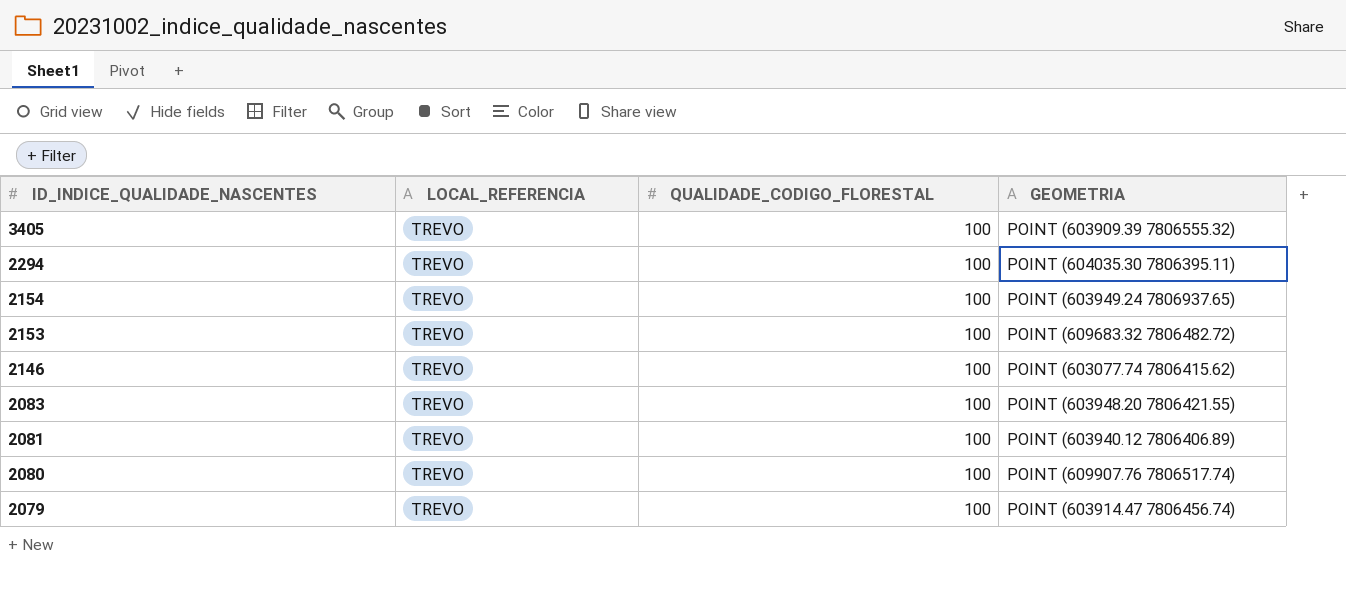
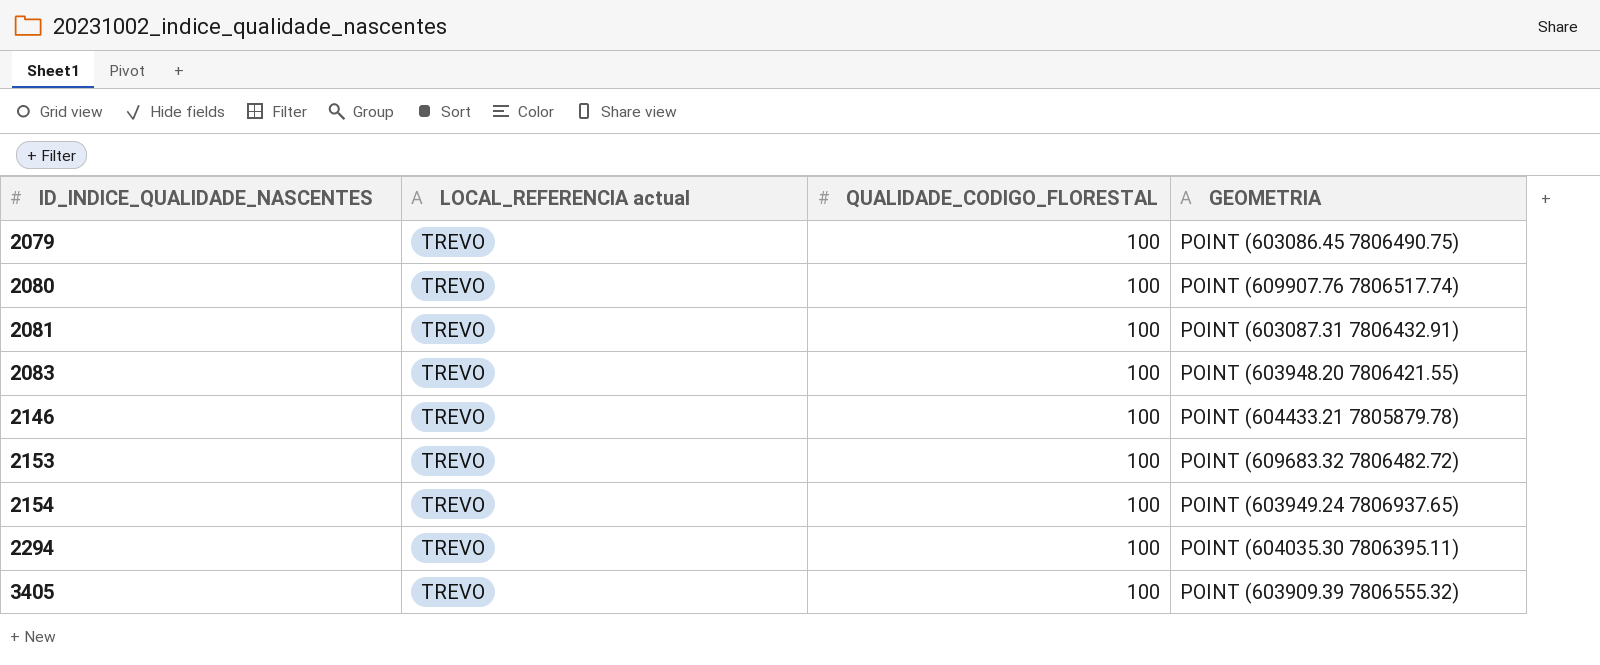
row order: ID_INDICE_QUALIDADE_NASCENTES descending -> ID_INDICE_QUALIDADE_NASCENTES ascending
column name: LOCAL_REFERENCIA -> LOCAL_REFERENCIA actual
2079 | GEOMETRIA: POINT (603914.47 7806456.74) -> POINT (603086.45 7806490.75)
2081 | GEOMETRIA: POINT (603940.12 7806406.89) -> POINT (603087.31 7806432.91)
2146 | GEOMETRIA: POINT (603077.74 7806415.62) -> POINT (604433.21 7805879.78)

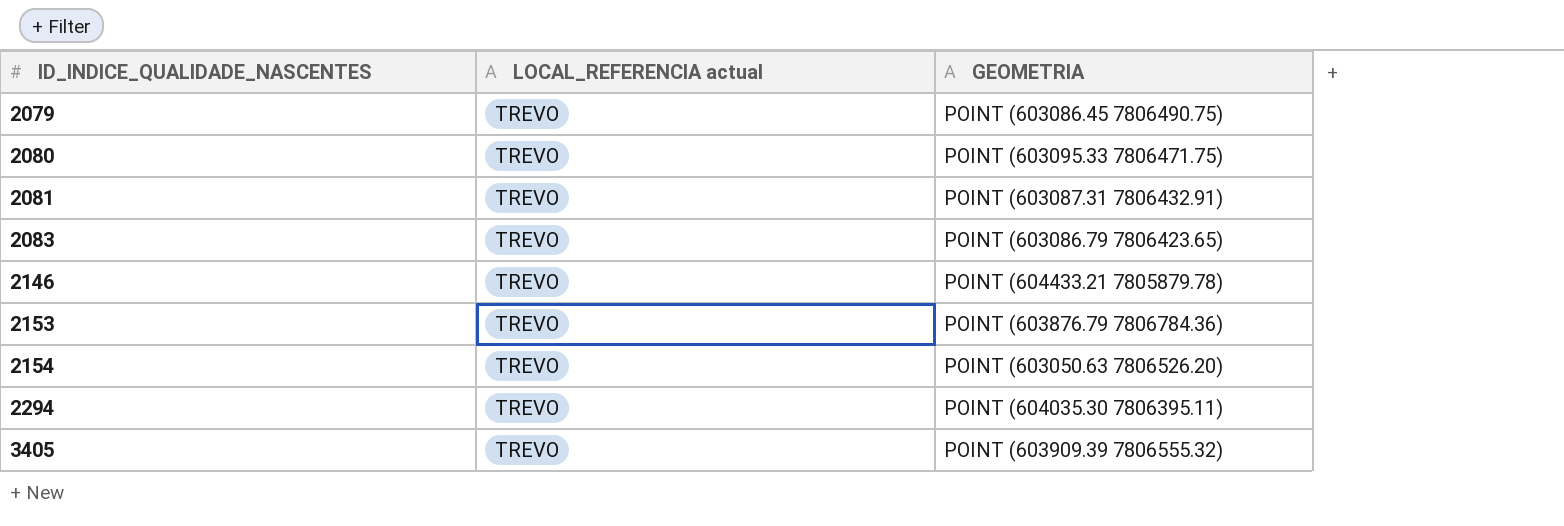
column QUALIDADE_CODIGO_FLORESTAL | position: 3 -> none
2080 | GEOMETRIA: POINT (609907.76 7806517.74) -> POINT (603095.33 7806471.75)
2083 | GEOMETRIA: POINT (603948.20 7806421.55) -> POINT (603086.79 7806423.65)
2153 | GEOMETRIA: POINT (609683.32 7806482.72) -> POINT (603876.79 7806784.36)
2154 | GEOMETRIA: POINT (603949.24 7806937.65) -> POINT (603050.63 7806526.20)

